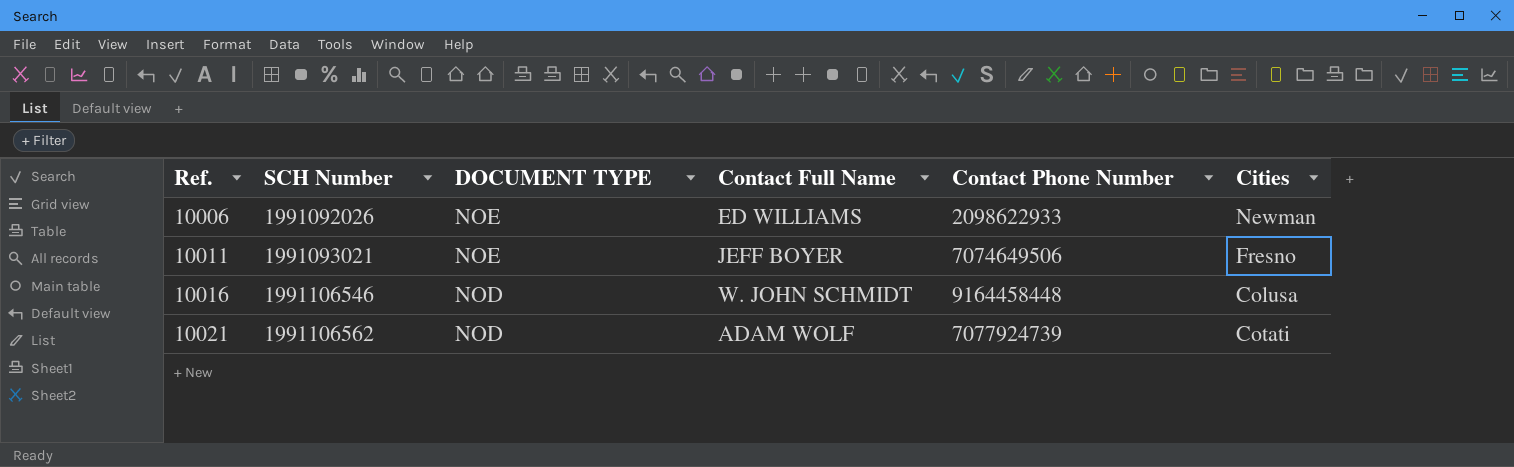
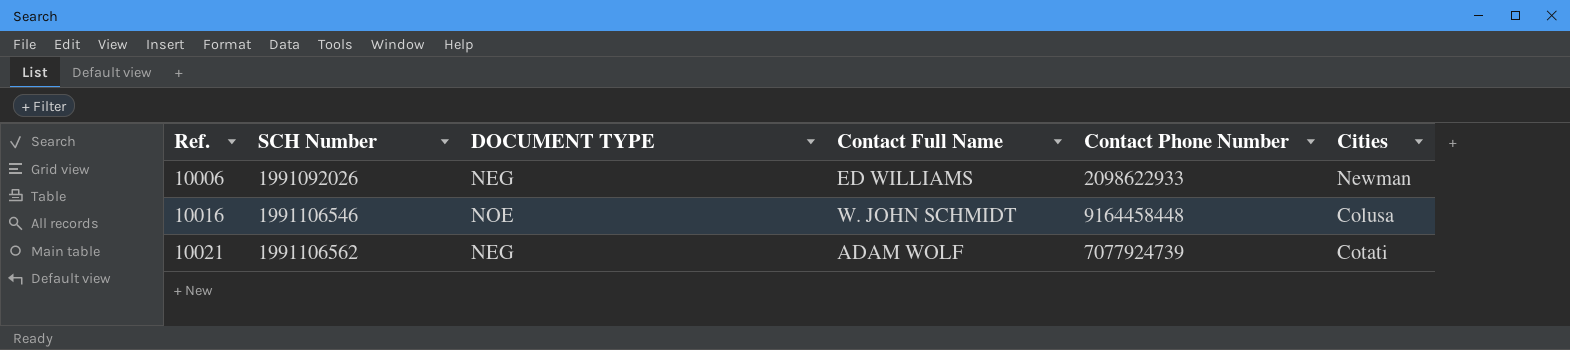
row 10011: 1991093021 | NOE | JEFF BOYER | 7074649506 | Fresno -> none
10006 | DOCUMENT TYPE: NOE -> NEG
10016 | DOCUMENT TYPE: NOD -> NOE
10021 | DOCUMENT TYPE: NOD -> NEG

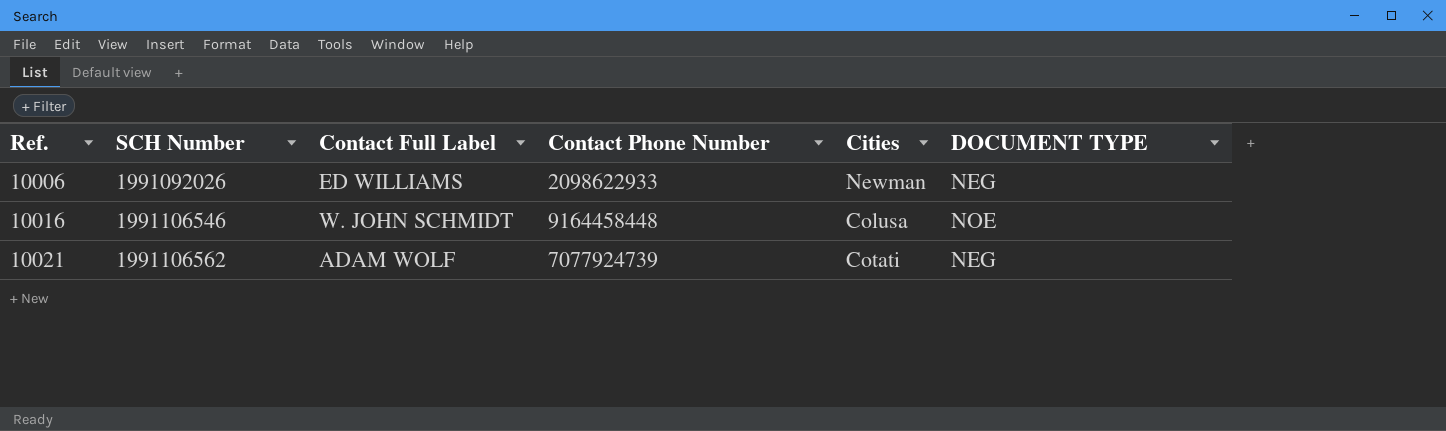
column name: Contact Full Name -> Contact Full Label
column DOCUMENT TYPE | position: 3 -> 6

